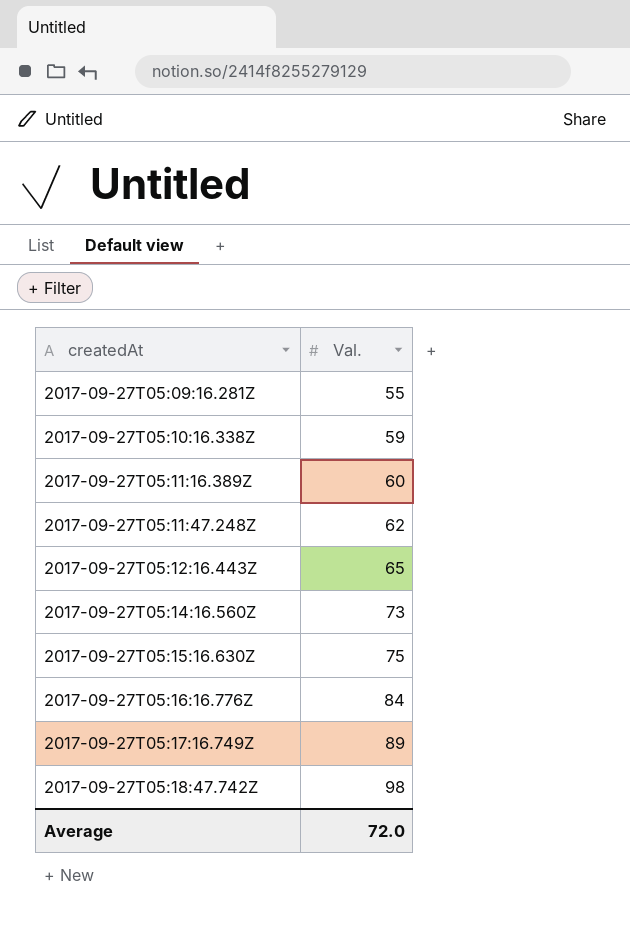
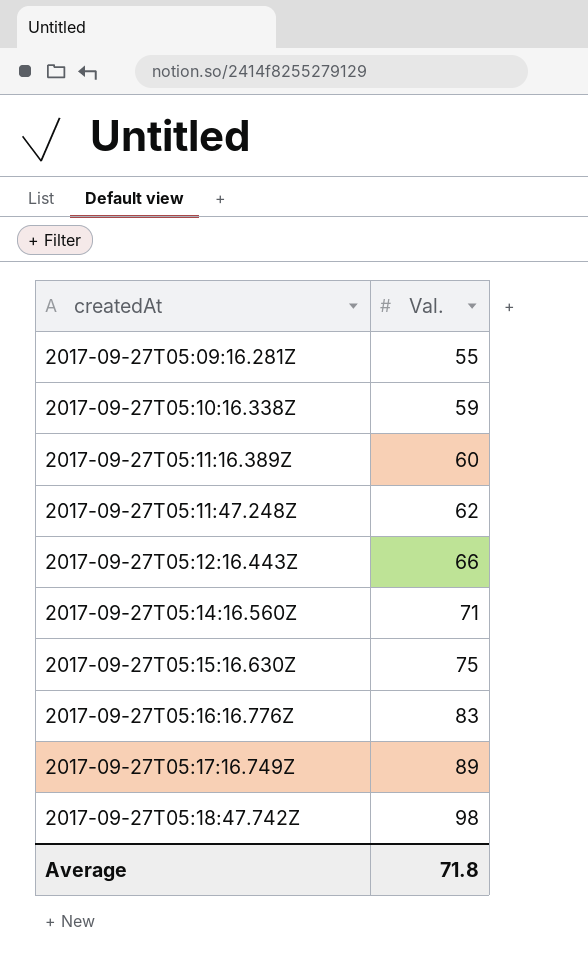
2017-09-27T05:12:16.443Z | Val.: 65 -> 66
2017-09-27T05:14:16.560Z | Val.: 73 -> 71
2017-09-27T05:16:16.776Z | Val.: 84 -> 83
Average | Val.: 72.0 -> 71.8

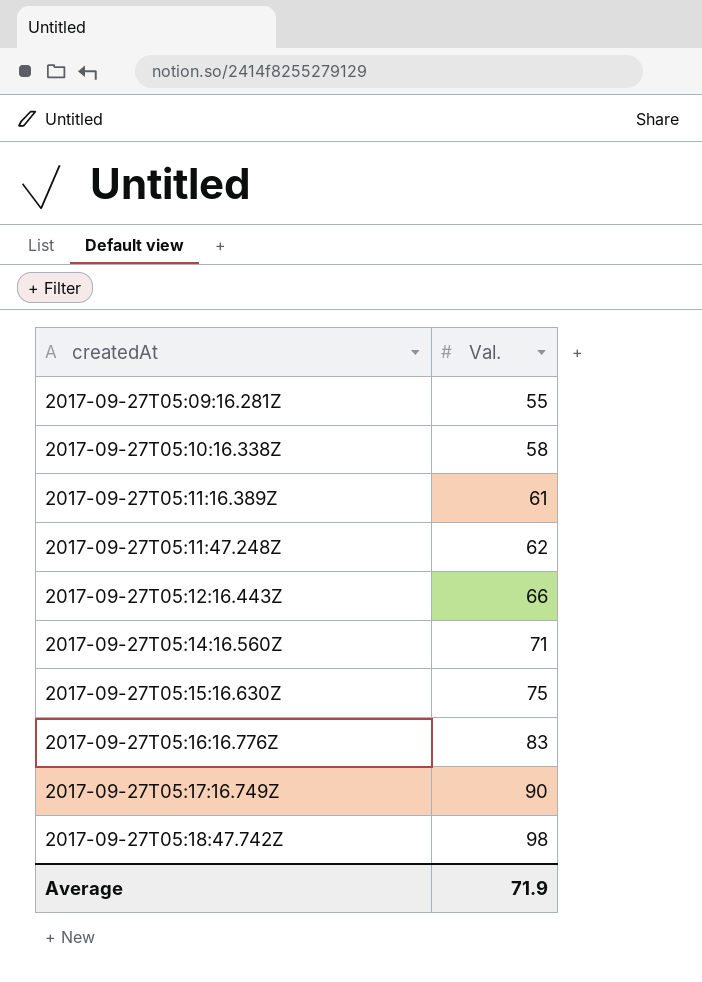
2017-09-27T05:10:16.338Z | Val.: 59 -> 58
2017-09-27T05:11:16.389Z | Val.: 60 -> 61
2017-09-27T05:17:16.749Z | Val.: 89 -> 90
Average | Val.: 71.8 -> 71.9

